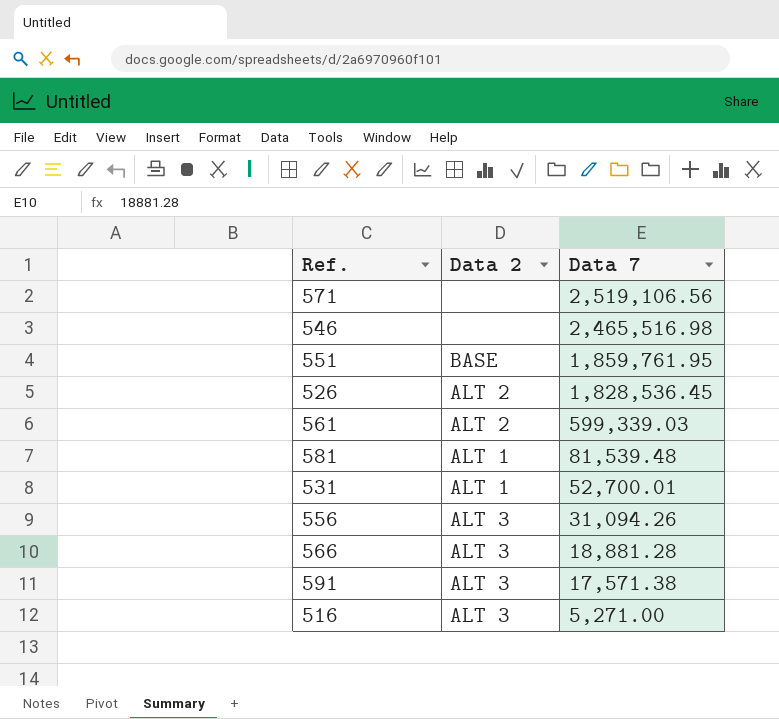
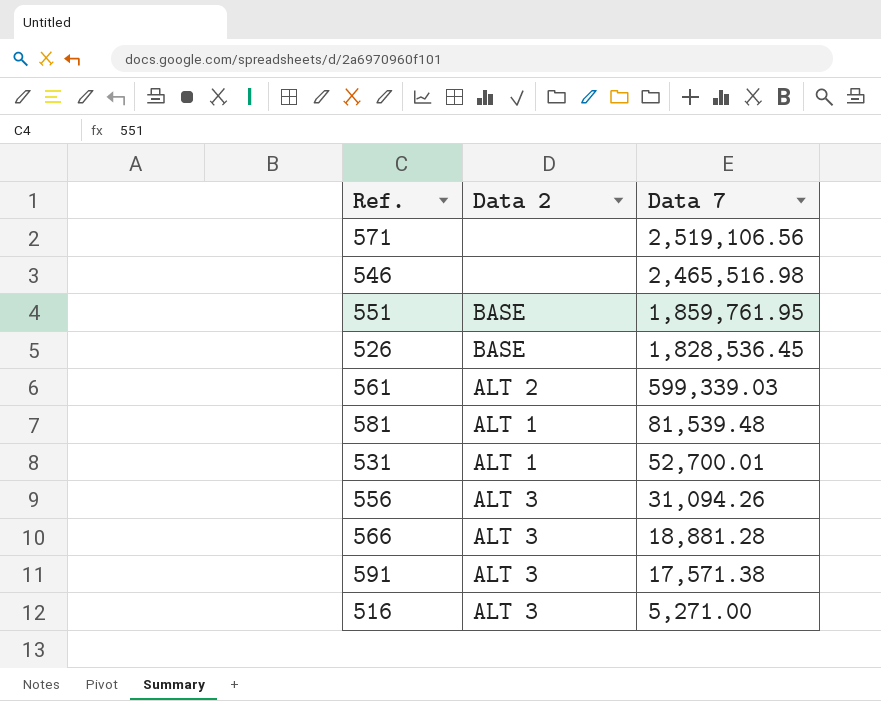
526 | Data 2: ALT 2 -> BASE

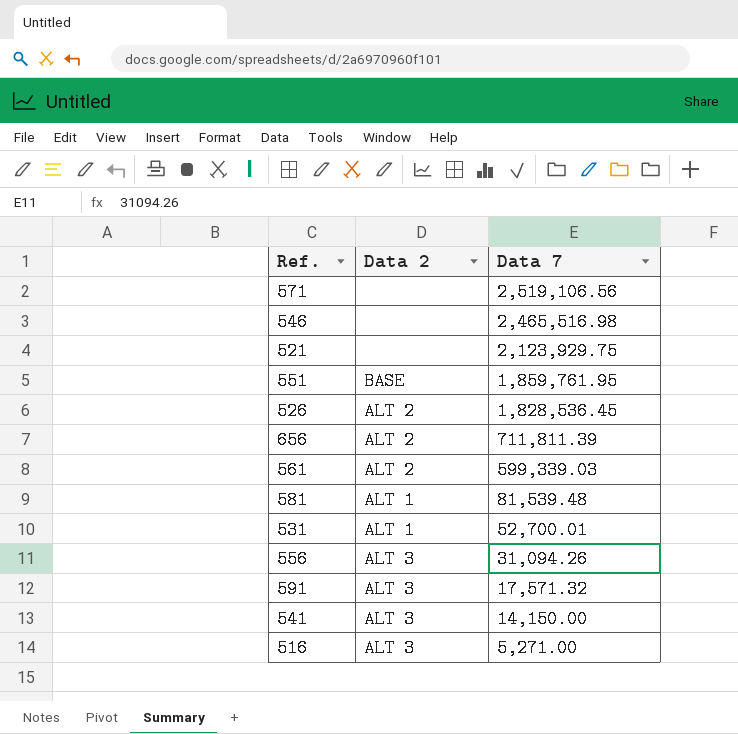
row 566: ALT 3 | 18,881.28 -> none
row 521: none -> none | 2,123,929.75
526 | Data 2: BASE -> ALT 2
row 656: none -> ALT 2 | 711,811.39
591 | Data 7: 17,571.38 -> 17,571.32
row 541: none -> ALT 3 | 14,150.00

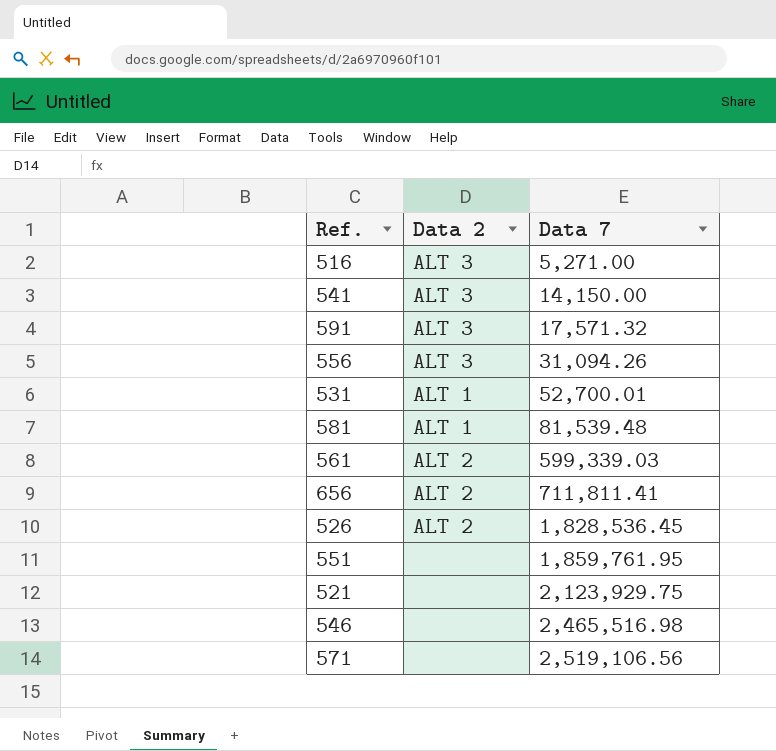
row order: Data 7 descending -> Data 7 ascending
656 | Data 7: 711,811.39 -> 711,811.41
551 | Data 2: BASE -> none

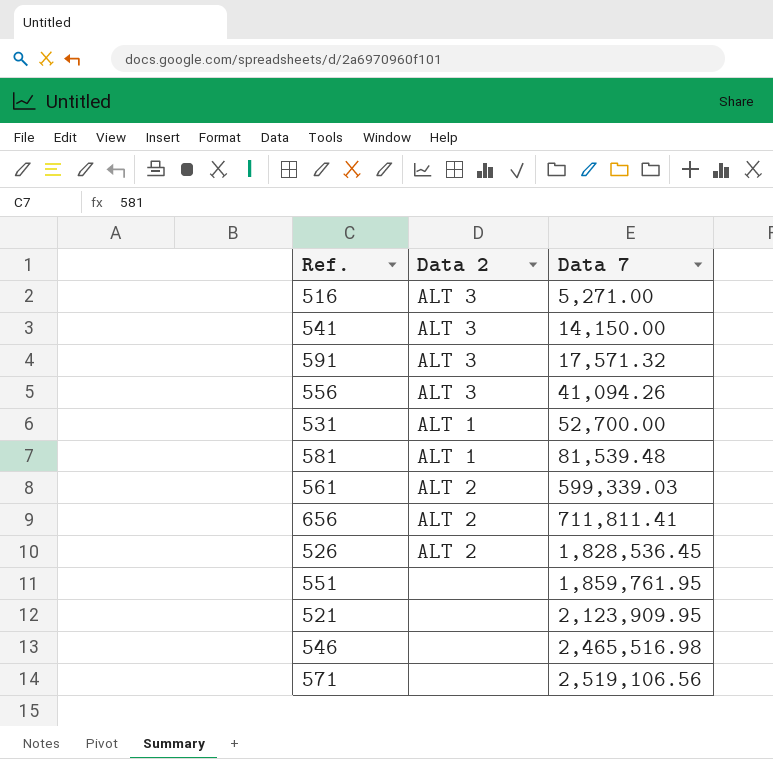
556 | Data 7: 31,094.26 -> 41,094.26
531 | Data 7: 52,700.01 -> 52,700.00
521 | Data 7: 2,123,929.75 -> 2,123,909.95

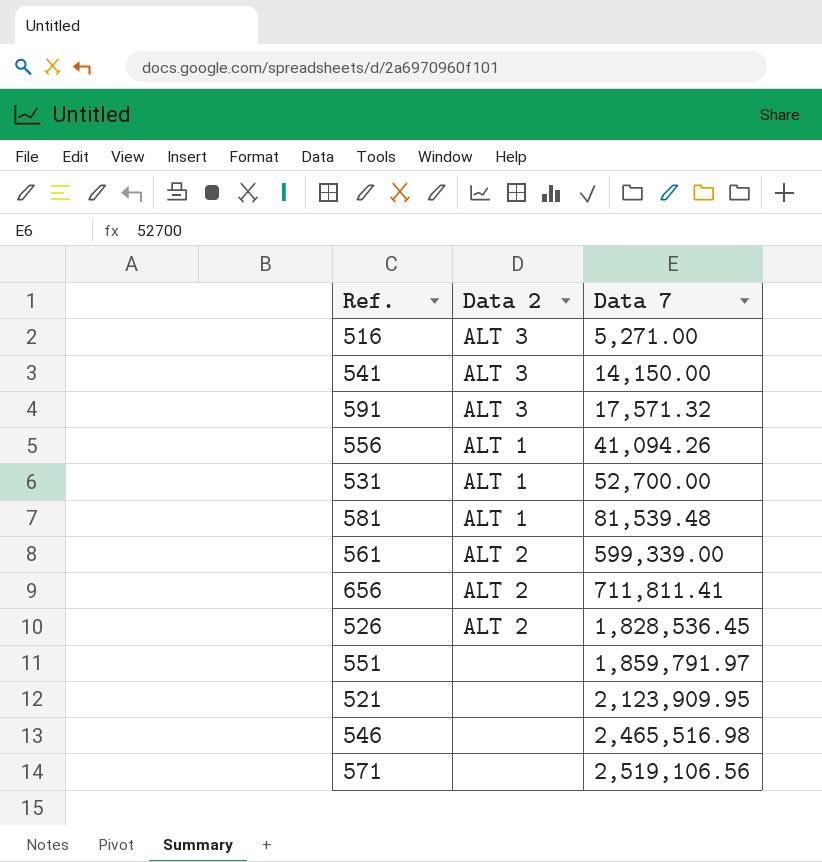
556 | Data 2: ALT 3 -> ALT 1
561 | Data 7: 599,339.03 -> 599,339.00
551 | Data 7: 1,859,761.95 -> 1,859,791.97

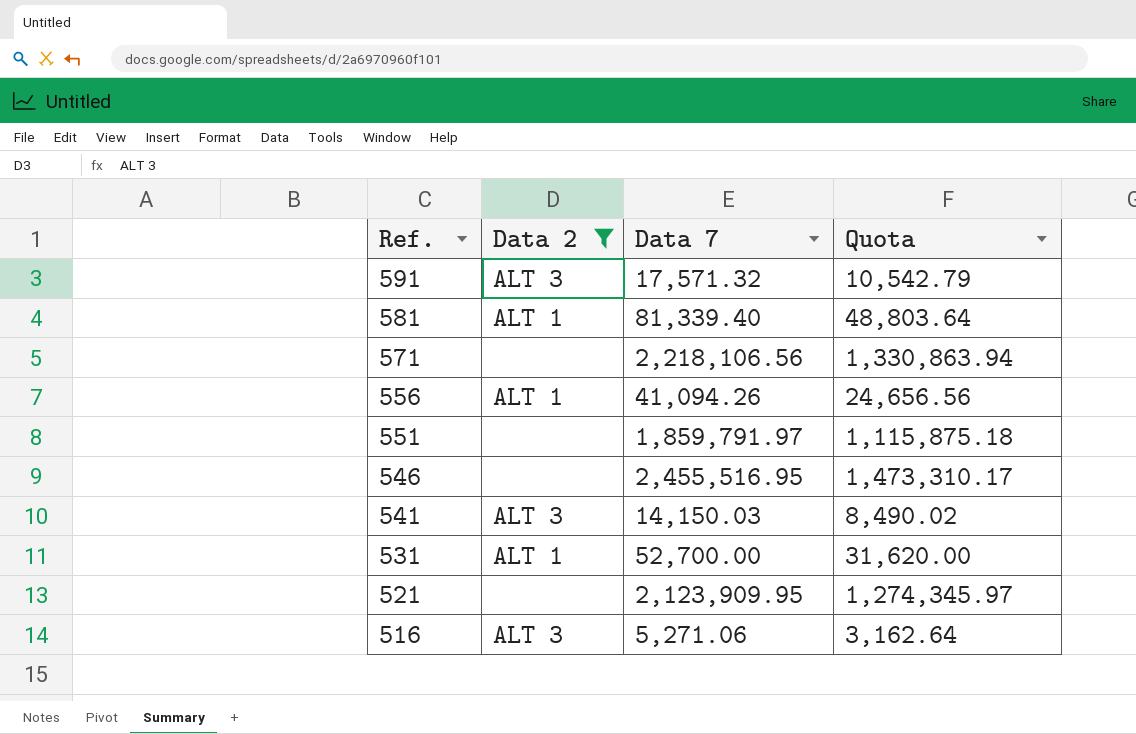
filter: none -> Data 2 != ALT 2
row order: Data 7 ascending -> Ref. descending
column Quota | formula: none -> [Data 7] * 0.6
581 | Data 7: 81,539.48 -> 81,339.40
571 | Data 7: 2,519,106.56 -> 2,218,106.56
546 | Data 7: 2,465,516.98 -> 2,455,516.95
541 | Data 7: 14,150.00 -> 14,150.03
516 | Data 7: 5,271.00 -> 5,271.06

